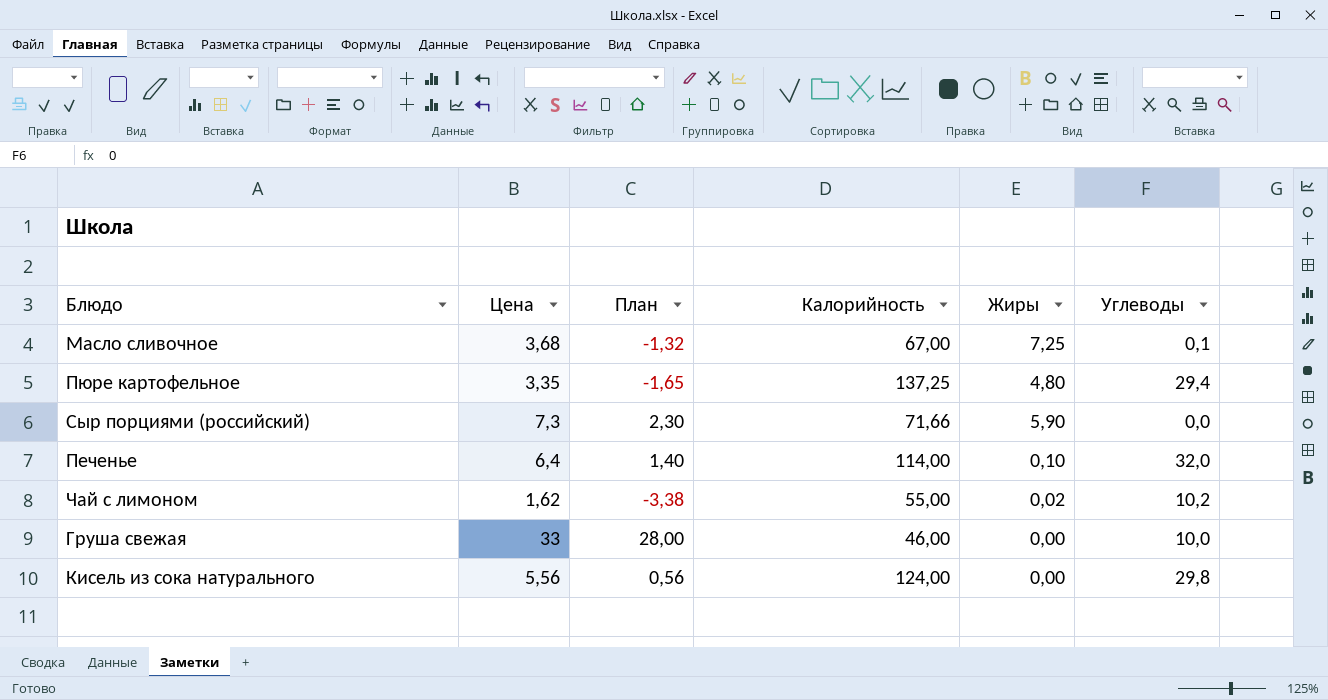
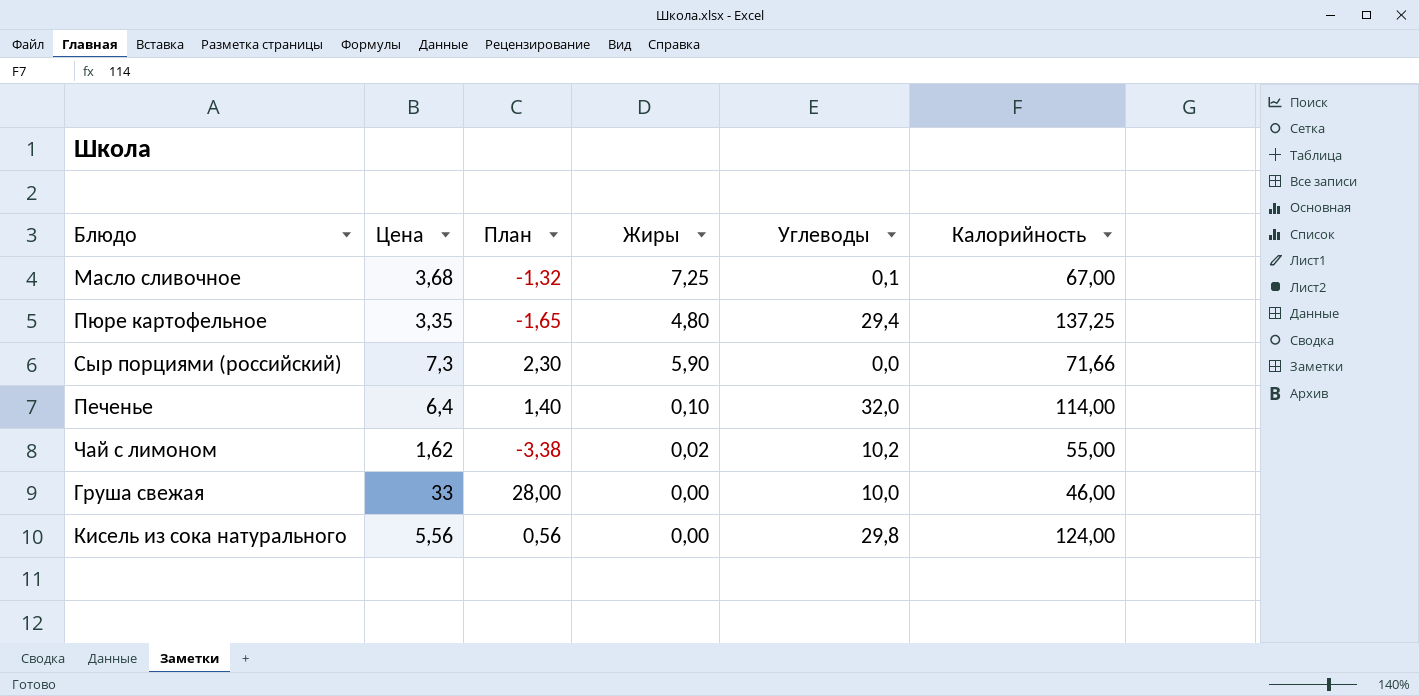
column Калорийность | position: 4 -> 6

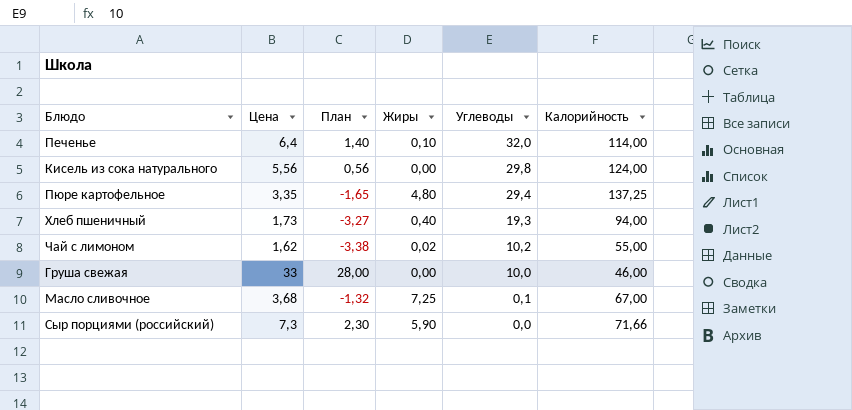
row order: none -> Углеводы descending
row Хлеб пшеничный: none -> 1,73 | -3,27 | 0,40 | 19,3 | 94,00

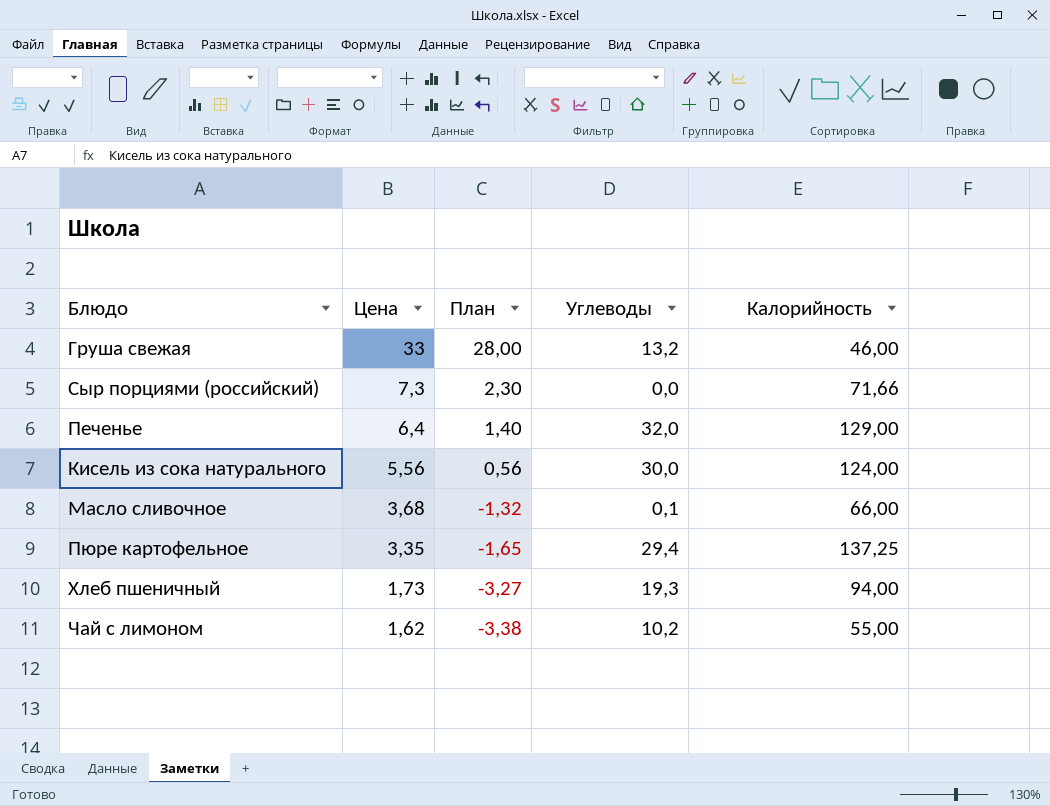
row order: Углеводы descending -> Цена descending
column Жиры | position: 4 -> none
Груша свежая | Углеводы: 10,0 -> 13,2
Печенье | Калорийность: 114,00 -> 129,00
Кисель из сока натурального | Углеводы: 29,8 -> 30,0
Масло сливочное | Калорийность: 67,00 -> 66,00

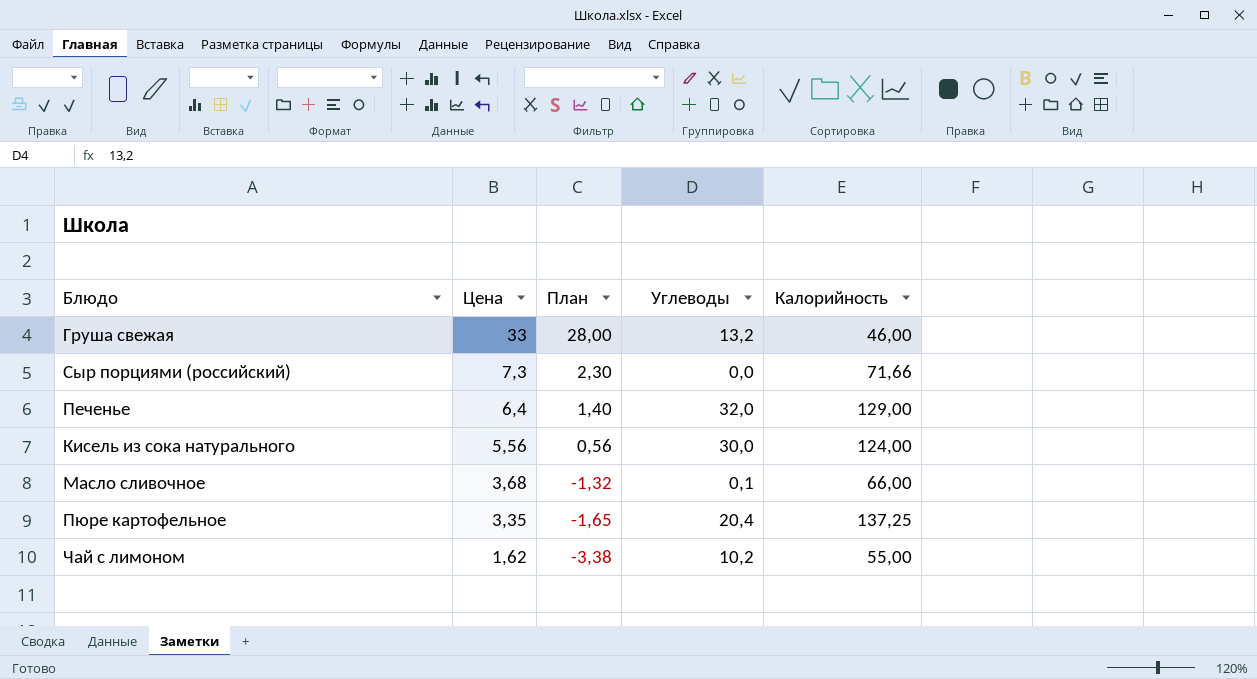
row Хлеб пшеничный: 1,73 | -3,27 | 19,3 | 94,00 -> none
Пюре картофельное | Углеводы: 29,4 -> 20,4

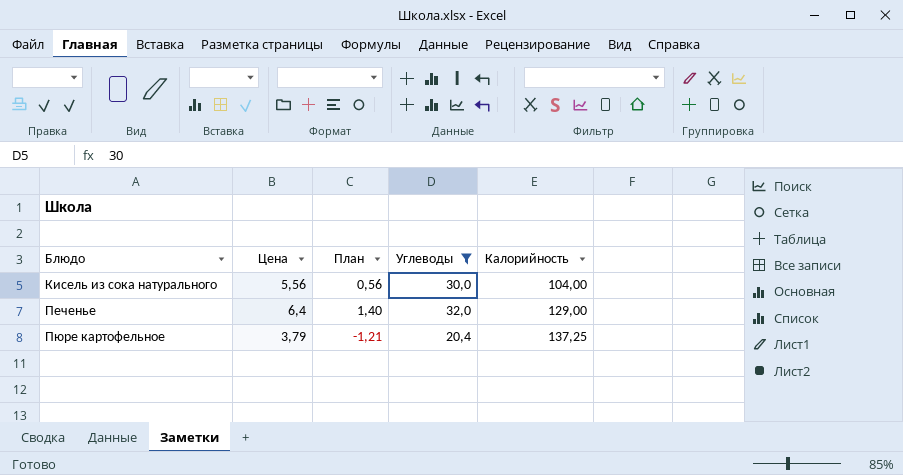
filter: none -> Углеводы >= 20,4
row order: Цена descending -> Блюдо ascending
Кисель из сока натурального | Калорийность: 124,00 -> 104,00
Пюре картофельное | Цена: 3,35 -> 3,79
Пюре картофельное | План: -1,65 -> -1,21

